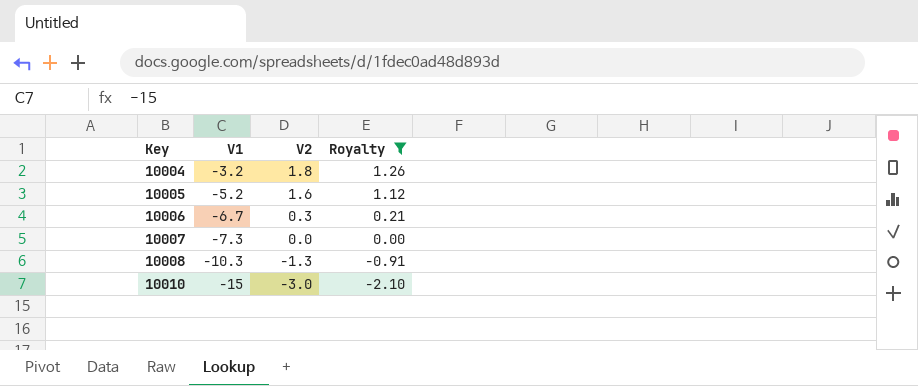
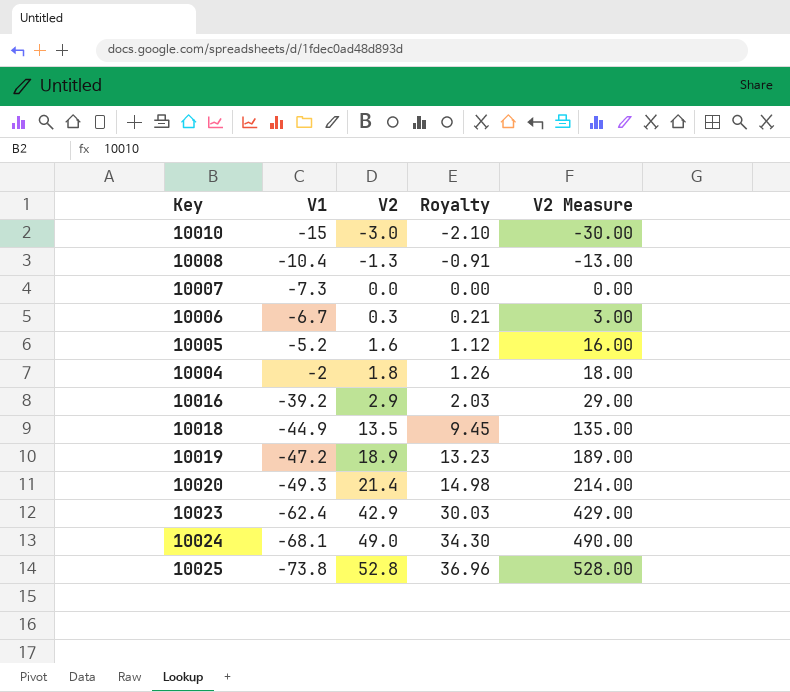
filter: Royalty <= 1.26 -> none
row order: Key ascending -> V2 ascending
column V2 Measure | formula: none -> [V2] * 10
10008 | V1: -10.3 -> -10.4
10004 | V1: -3.2 -> -2

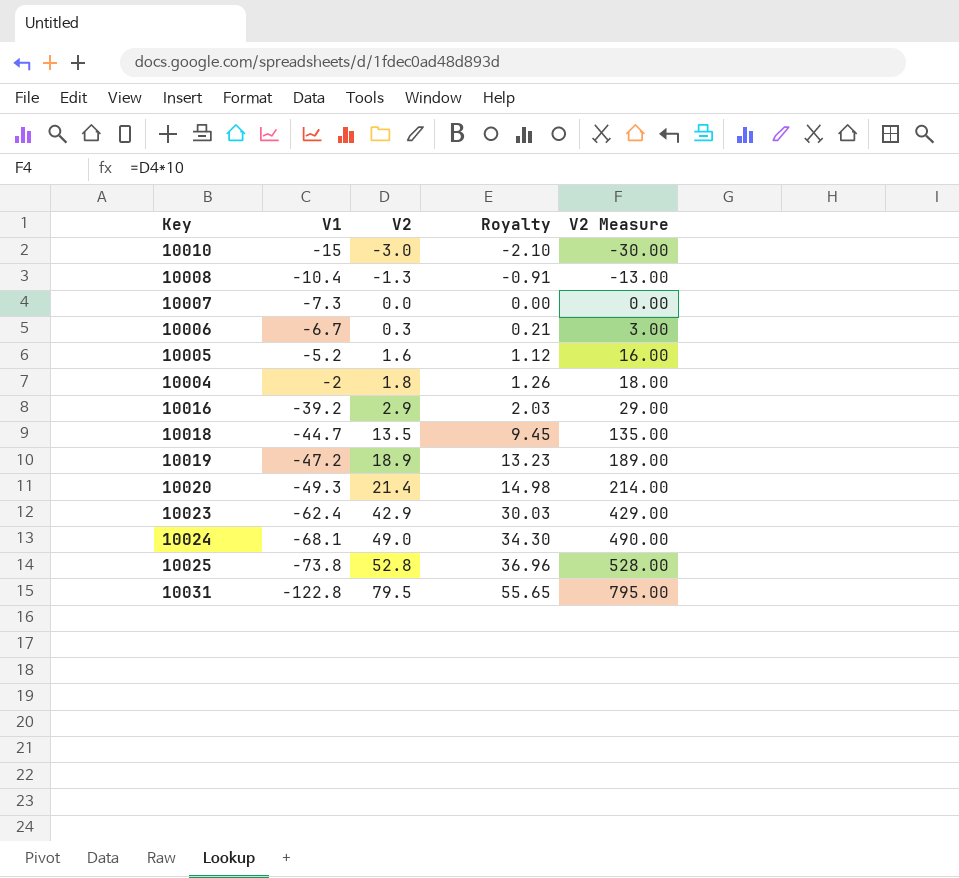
10018 | V1: -44.9 -> -44.7
row 10031: none -> -122.8 | 79.5 | 55.65 | 795.00

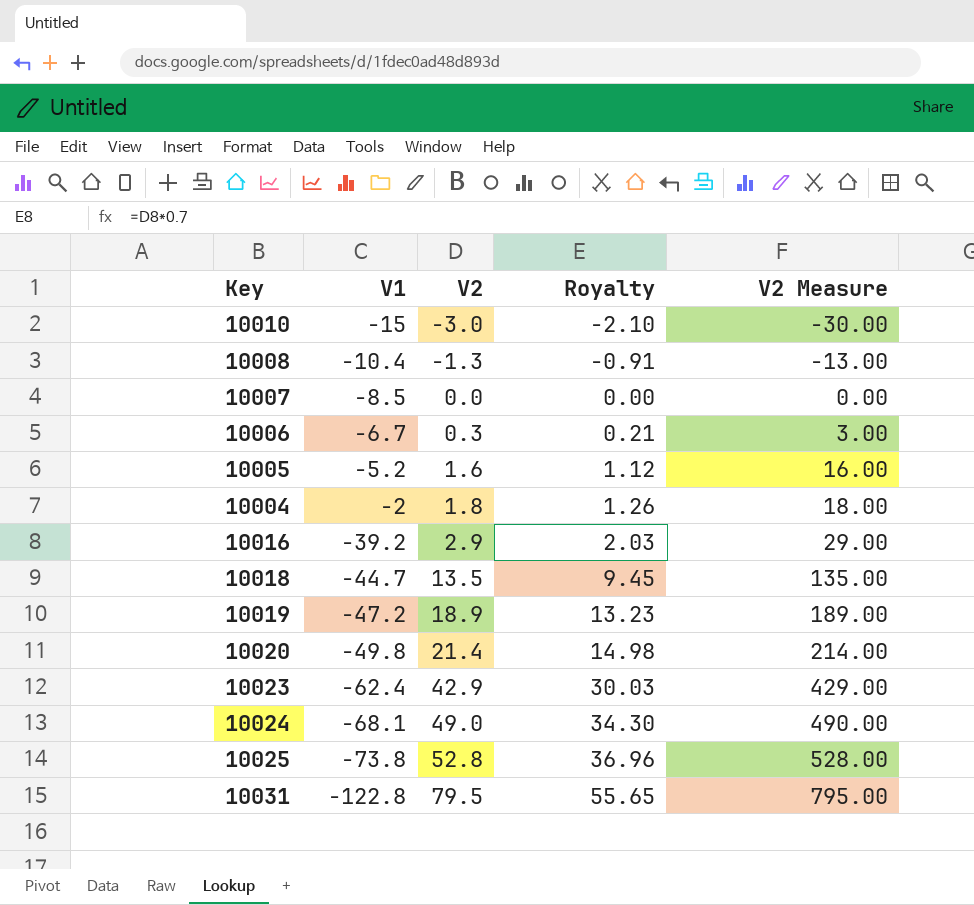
10007 | V1: -7.3 -> -8.5
10020 | V1: -49.3 -> -49.8

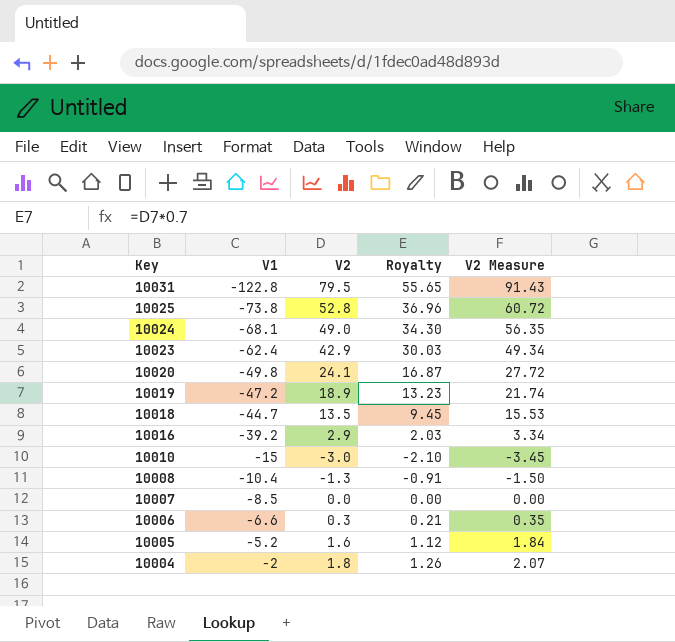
row order: V2 ascending -> Key descending
column V2 Measure | formula: [V2] * 10 -> [V2] * 1.15
10020 | V2: 21.4 -> 24.1
10020 | Royalty: 14.98 -> 16.87
10006 | V1: -6.7 -> -6.6

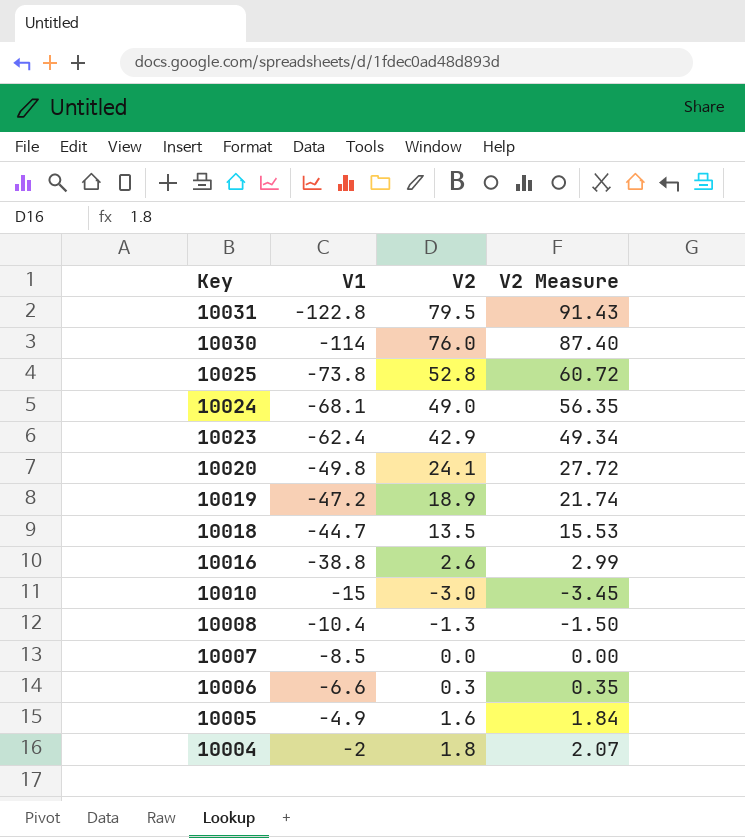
column Royalty | formula: [V2] * 0.7 -> none
row 10030: none -> -114 | 76.0 | 87.40
10016 | V1: -39.2 -> -38.8
10016 | V2: 2.9 -> 2.6
10016 | V2 Measure: 3.34 -> 2.99
10005 | V1: -5.2 -> -4.9

